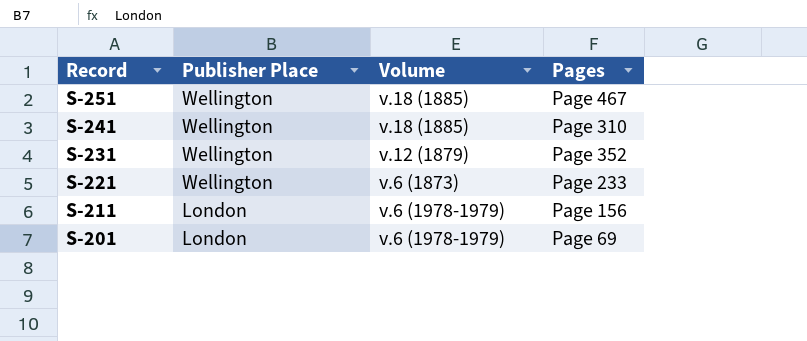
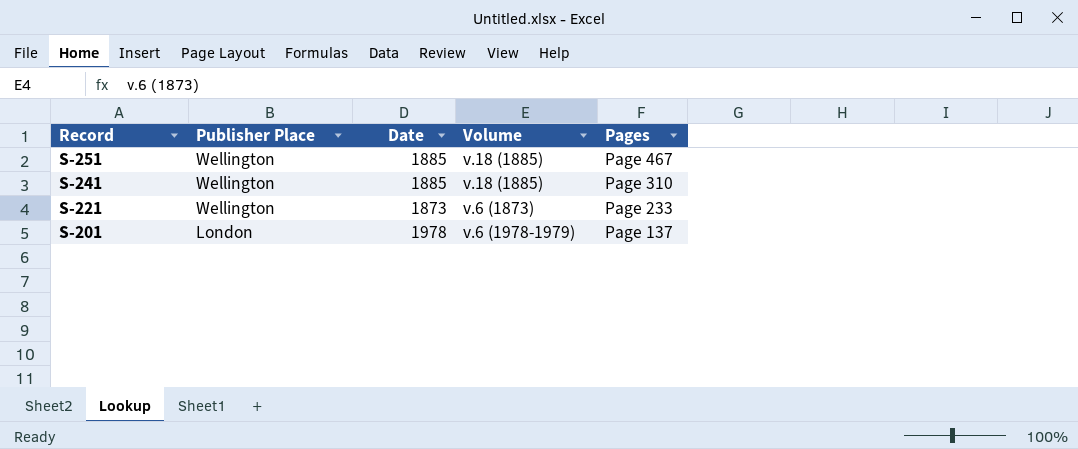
column Date | position: none -> 3
row S-231: Wellington | v.12 (1879) | Page 352 -> none
row S-211: London | v.6 (1978-1979) | Page 156 -> none
S-201 | Pages: Page 69 -> Page 137

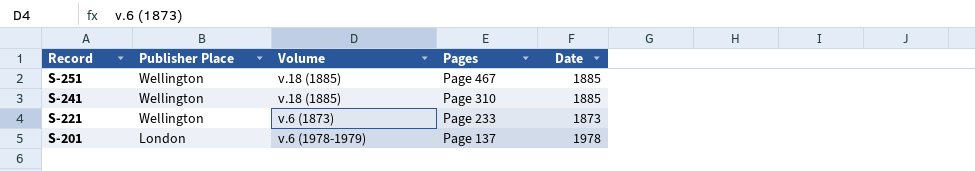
column Date | position: 3 -> 5

